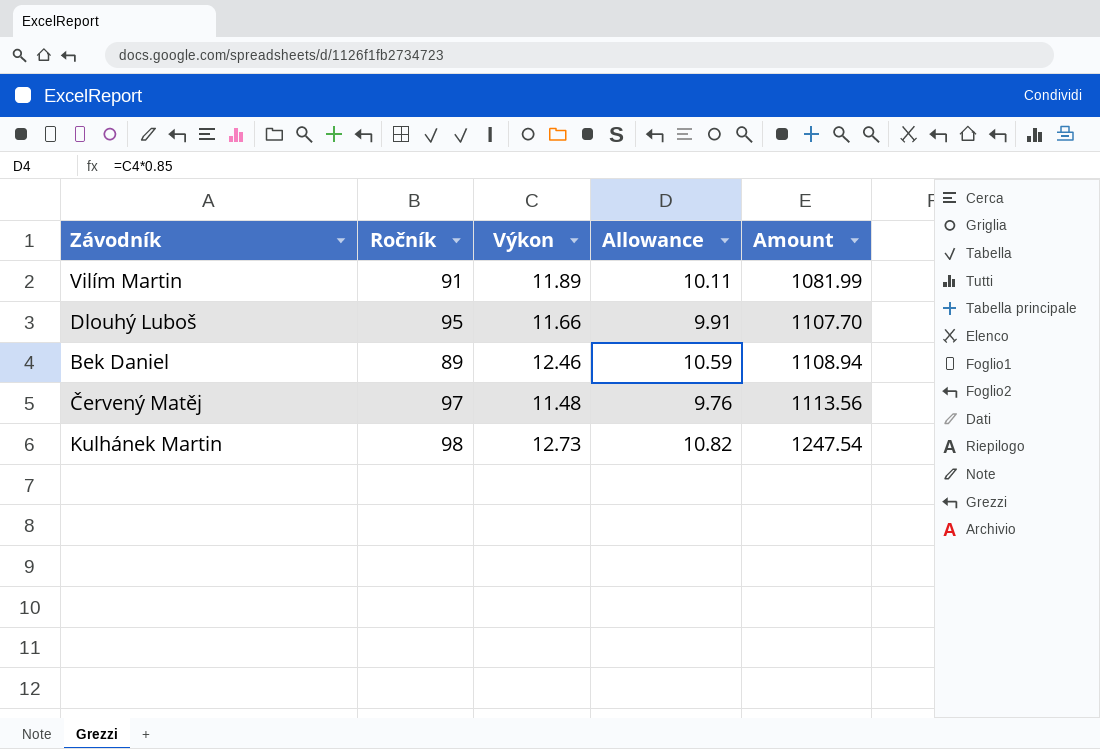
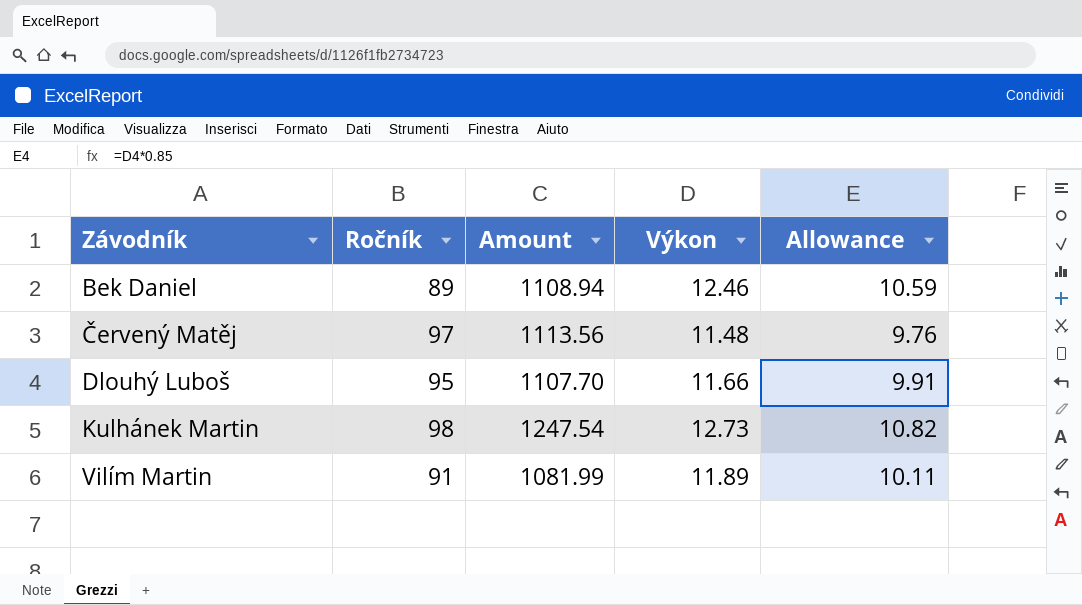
row order: Amount ascending -> Závodník ascending
column Amount | position: 5 -> 3

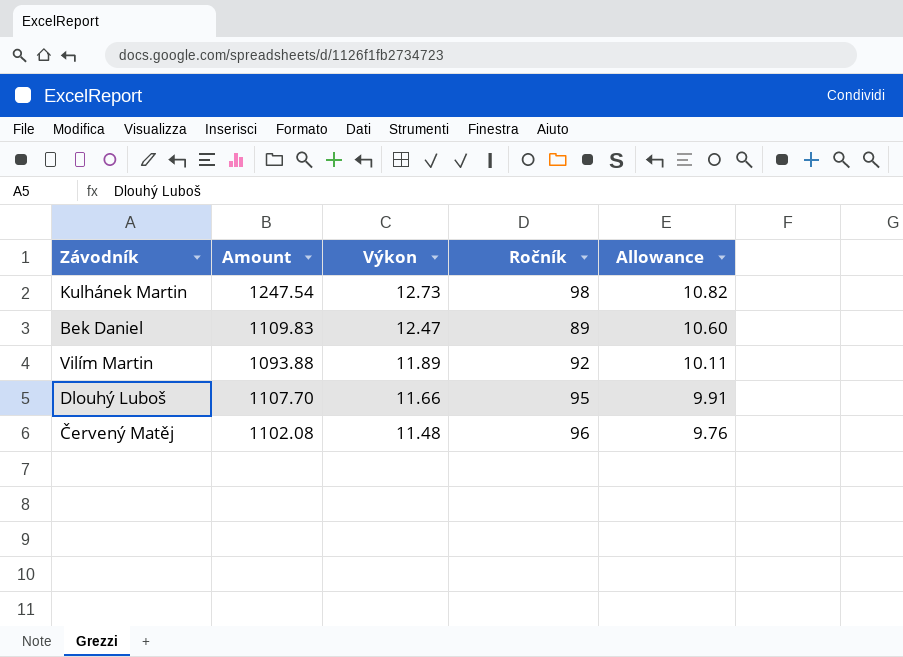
row order: Závodník ascending -> Výkon descending
column Ročník | position: 2 -> 4
Bek Daniel | Amount: 1108.94 -> 1109.83
Bek Daniel | Výkon: 12.46 -> 12.47
Bek Daniel | Allowance: 10.59 -> 10.60
Vilím Martin | Amount: 1081.99 -> 1093.88
Vilím Martin | Ročník: 91 -> 92
Červený Matěj | Amount: 1113.56 -> 1102.08
Červený Matěj | Ročník: 97 -> 96

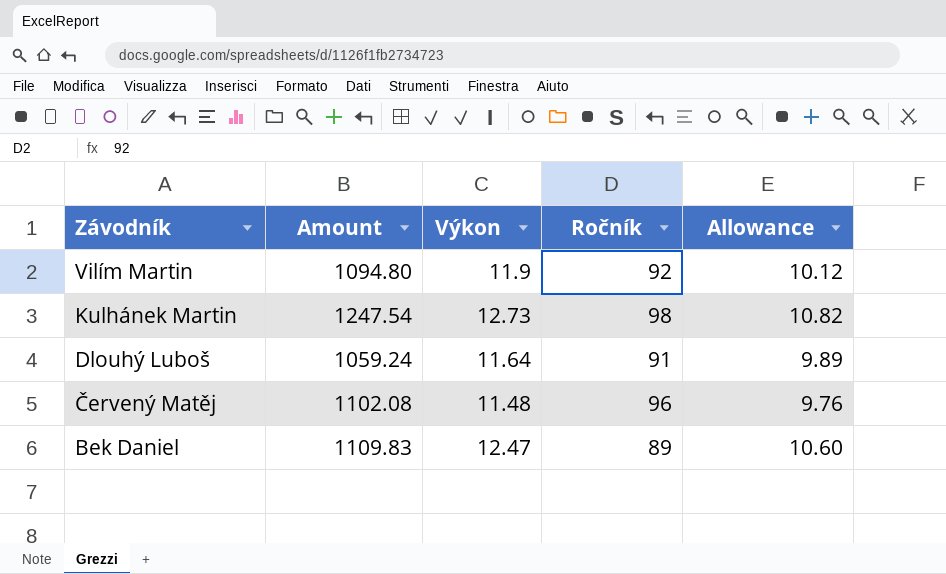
row order: Výkon descending -> Závodník descending
Vilím Martin | Amount: 1093.88 -> 1094.80
Vilím Martin | Výkon: 11.89 -> 11.9
Vilím Martin | Allowance: 10.11 -> 10.12
Dlouhý Luboš | Amount: 1107.70 -> 1059.24
Dlouhý Luboš | Výkon: 11.66 -> 11.64
Dlouhý Luboš | Ročník: 95 -> 91
Dlouhý Luboš | Allowance: 9.91 -> 9.89

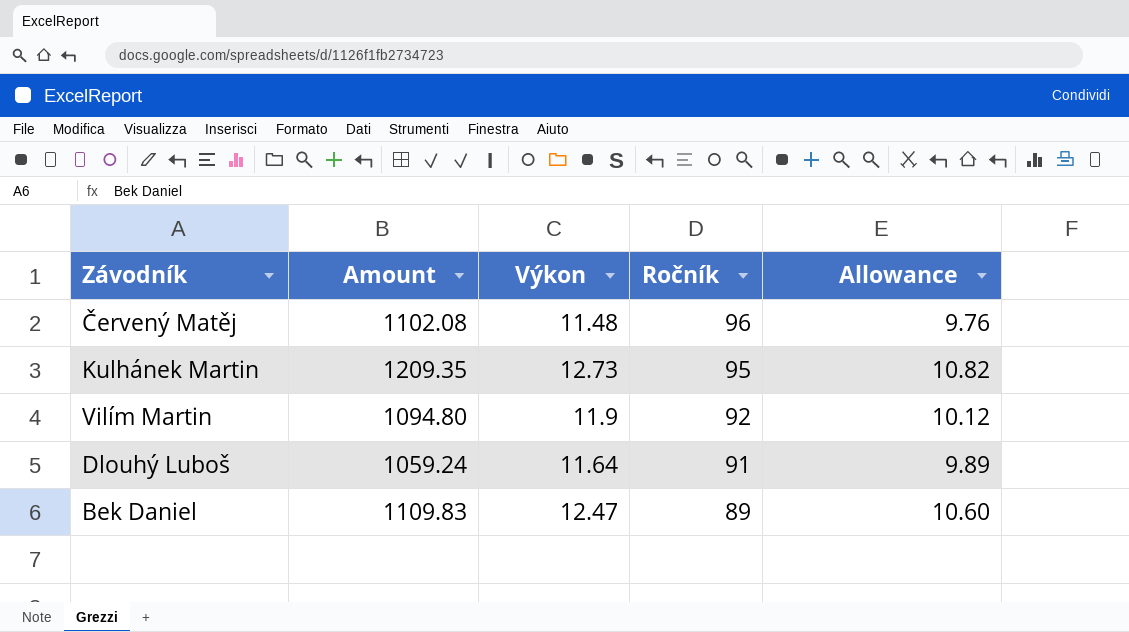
row order: Závodník descending -> Ročník descending
Kulhánek Martin | Amount: 1247.54 -> 1209.35
Kulhánek Martin | Ročník: 98 -> 95

